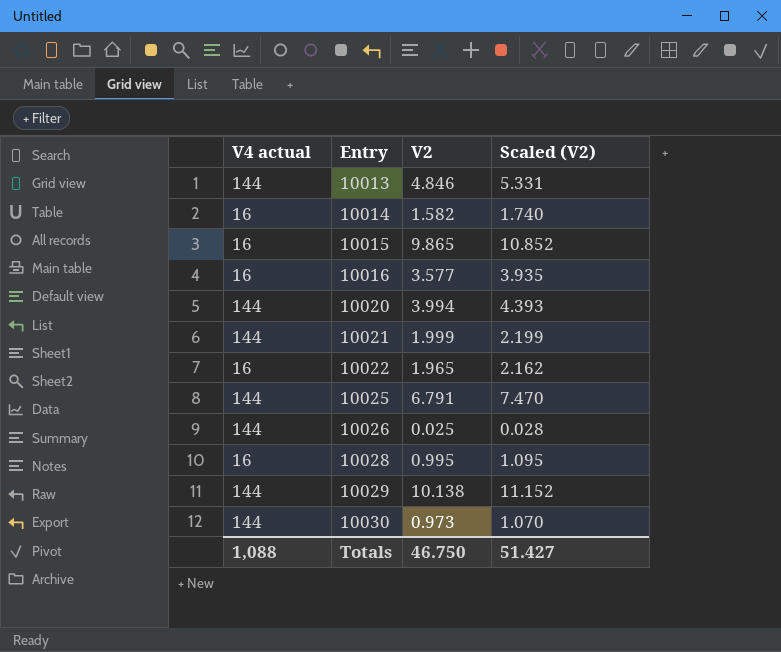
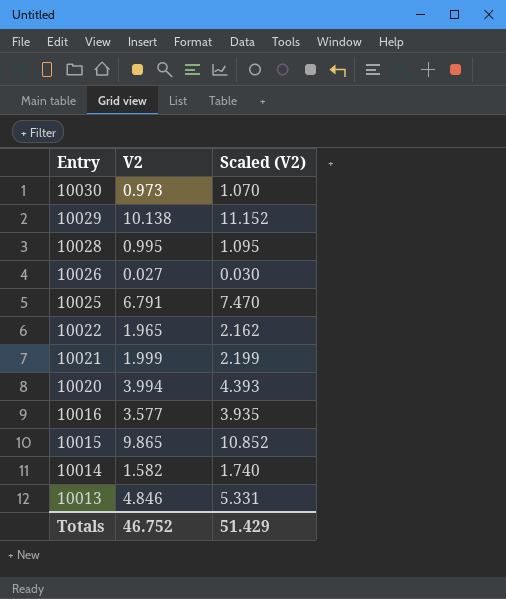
row order: Entry ascending -> Entry descending
column V4 actual | position: 1 -> none
10026 | V2: 0.025 -> 0.027
10026 | Scaled (V2): 0.028 -> 0.030
Totals | V2: 46.750 -> 46.752
Totals | Scaled (V2): 51.427 -> 51.429

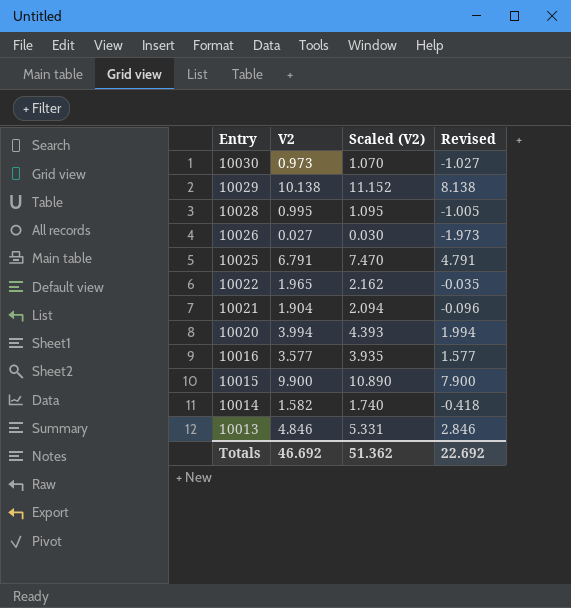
column Revised | formula: none -> [V2] - 2
10021 | V2: 1.999 -> 1.904
10021 | Scaled (V2): 2.199 -> 2.094
10015 | V2: 9.865 -> 9.900
10015 | Scaled (V2): 10.852 -> 10.890
Totals | V2: 46.752 -> 46.692
Totals | Scaled (V2): 51.429 -> 51.362

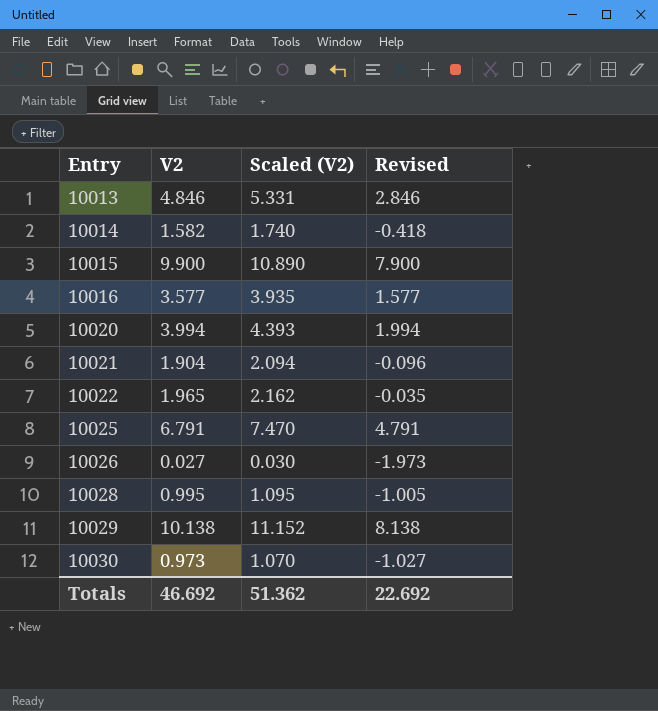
row order: Entry descending -> Entry ascending

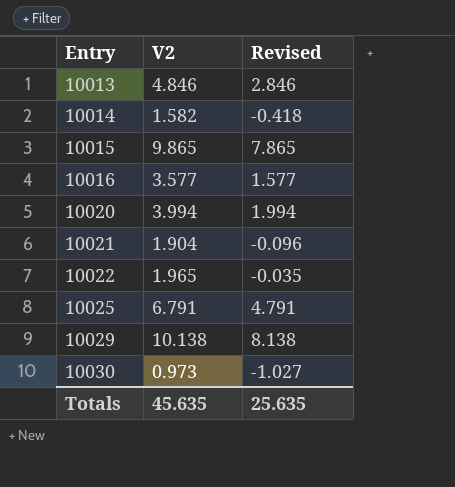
column Scaled (V2) | formula: [V2] * 1.1 -> none
row 10026: 0.027 | 0.030 | -1.973 -> none
row 10028: 0.995 | 1.095 | -1.005 -> none
10015 | V2: 9.900 -> 9.865
10015 | Revised: 7.900 -> 7.865
Totals | V2: 46.692 -> 45.635
Totals | Revised: 22.692 -> 25.635

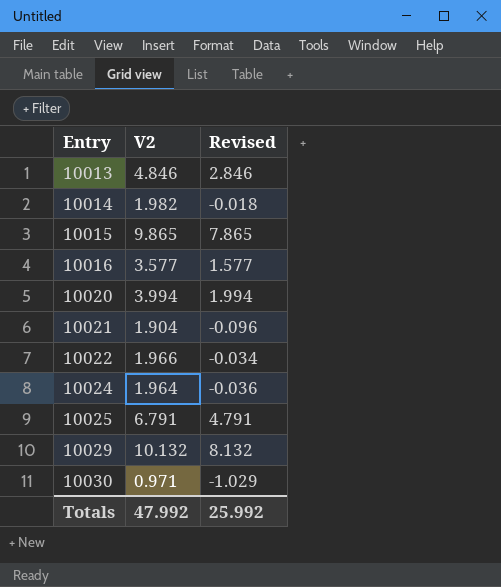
10014 | V2: 1.582 -> 1.982
10014 | Revised: -0.418 -> -0.018
10022 | V2: 1.965 -> 1.966
10022 | Revised: -0.035 -> -0.034
row 10024: none -> 1.964 | -0.036
10029 | V2: 10.138 -> 10.132
10029 | Revised: 8.138 -> 8.132
10030 | V2: 0.973 -> 0.971
10030 | Revised: -1.027 -> -1.029
Totals | V2: 45.635 -> 47.992
Totals | Revised: 25.635 -> 25.992

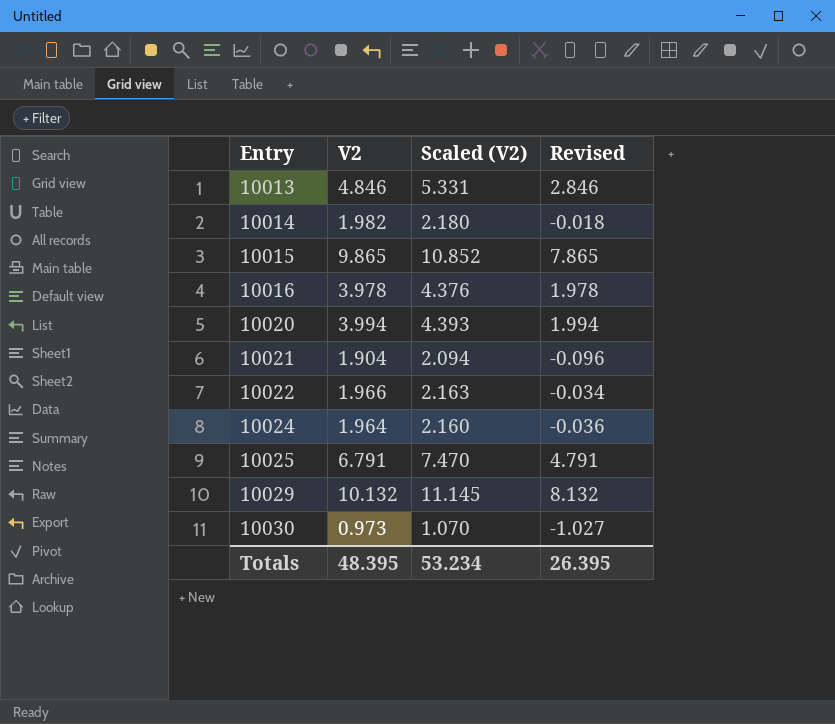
column Scaled (V2) | formula: none -> [V2] * 1.1
10016 | V2: 3.577 -> 3.978
10016 | Revised: 1.577 -> 1.978
10030 | V2: 0.971 -> 0.973
10030 | Revised: -1.029 -> -1.027
Totals | V2: 47.992 -> 48.395
Totals | Revised: 25.992 -> 26.395

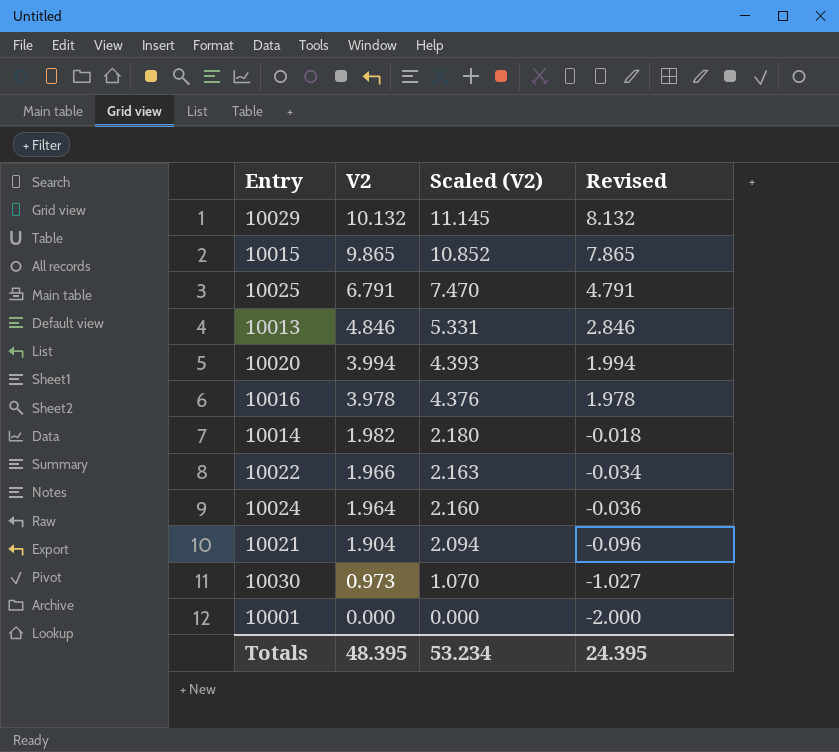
row order: Entry ascending -> V2 descending
row 10001: none -> 0.000 | 0.000 | -2.000
Totals | Revised: 26.395 -> 24.395

